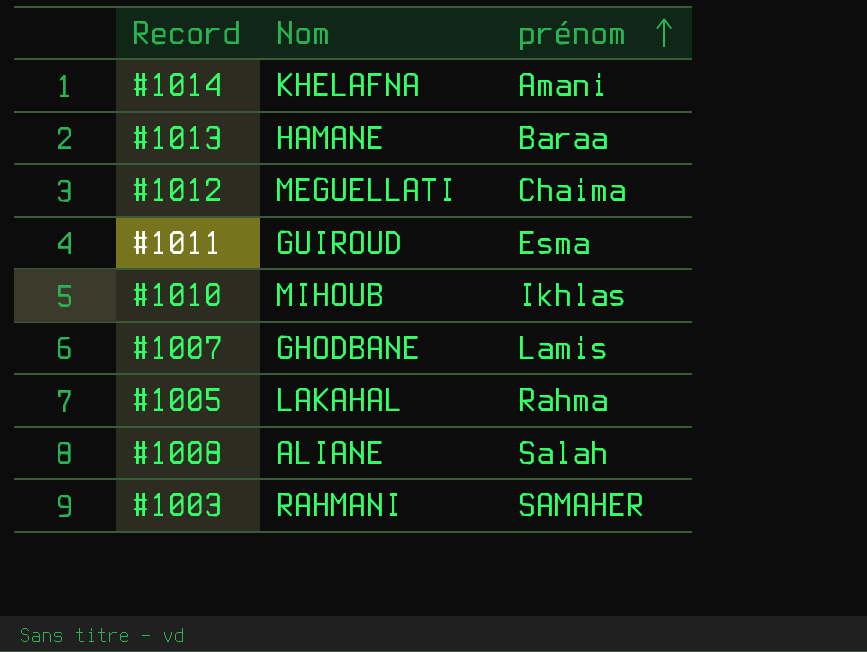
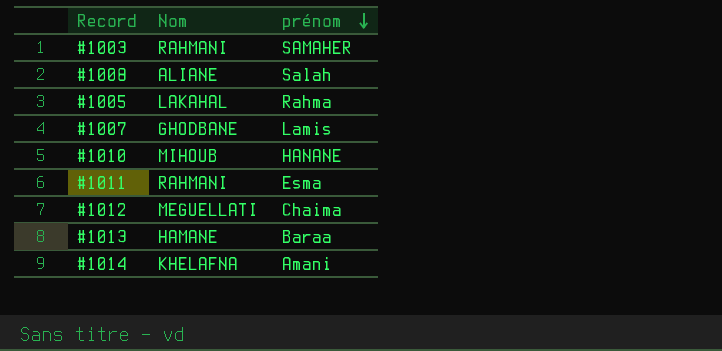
row order: prénom ascending -> prénom descending
#1010 | prénom: Ikhlas -> HANANE
#1011 | Nom: GUIROUD -> RAHMANI

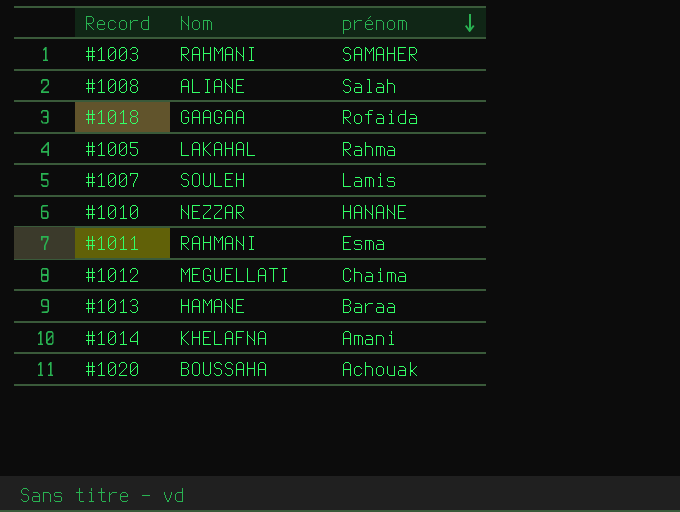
row #1018: none -> GAAGAA | Rofaida
#1007 | Nom: GHODBANE -> SOULEH
#1010 | Nom: MIHOUB -> NEZZAR
row #1020: none -> BOUSSAHA | Achouak

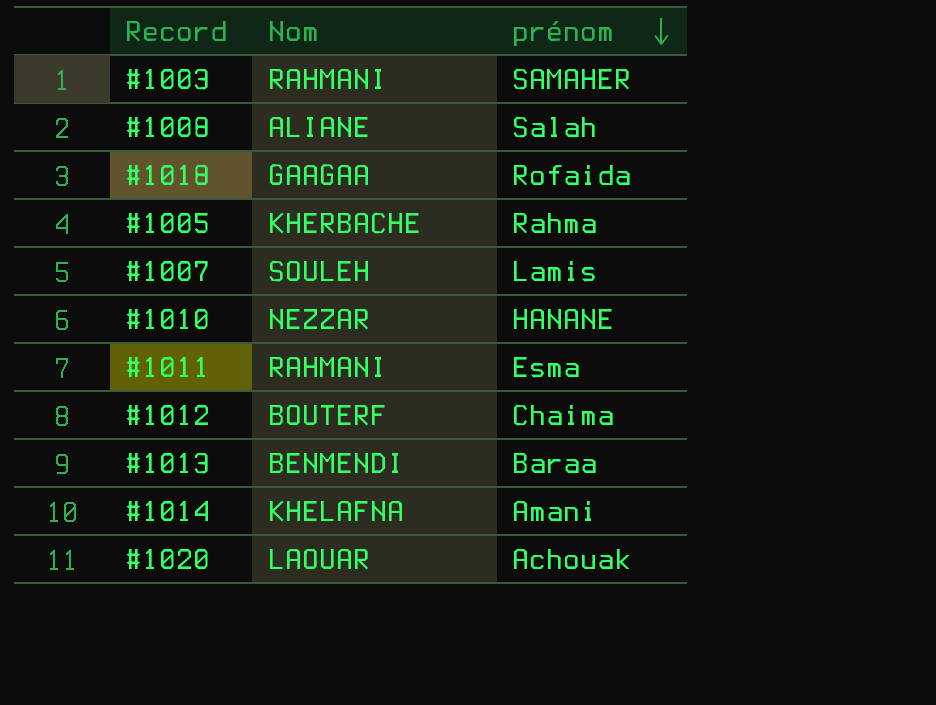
#1005 | Nom: LAKAHAL -> KHERBACHE
#1012 | Nom: MEGUELLATI -> BOUTERF
#1013 | Nom: HAMANE -> BENMENDI
#1020 | Nom: BOUSSAHA -> LAOUAR

